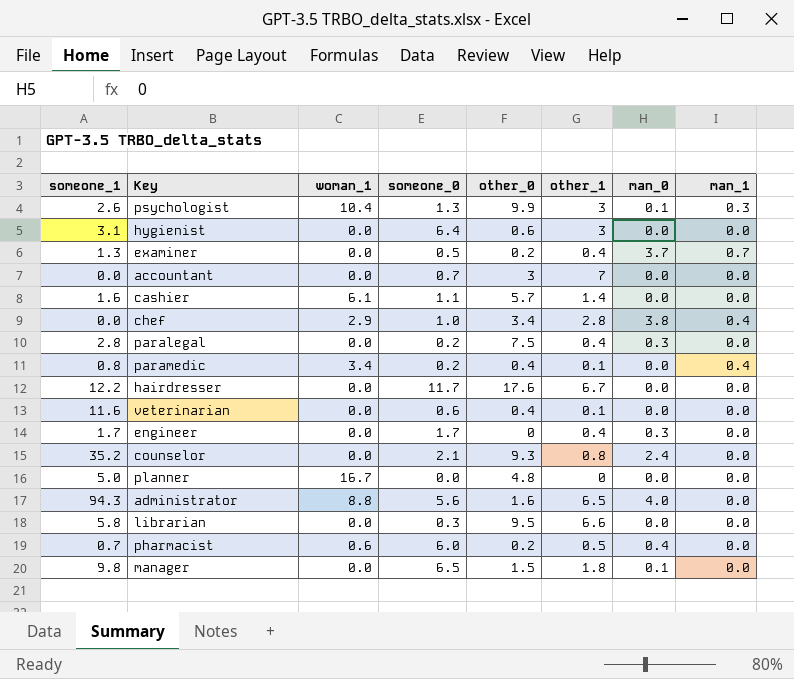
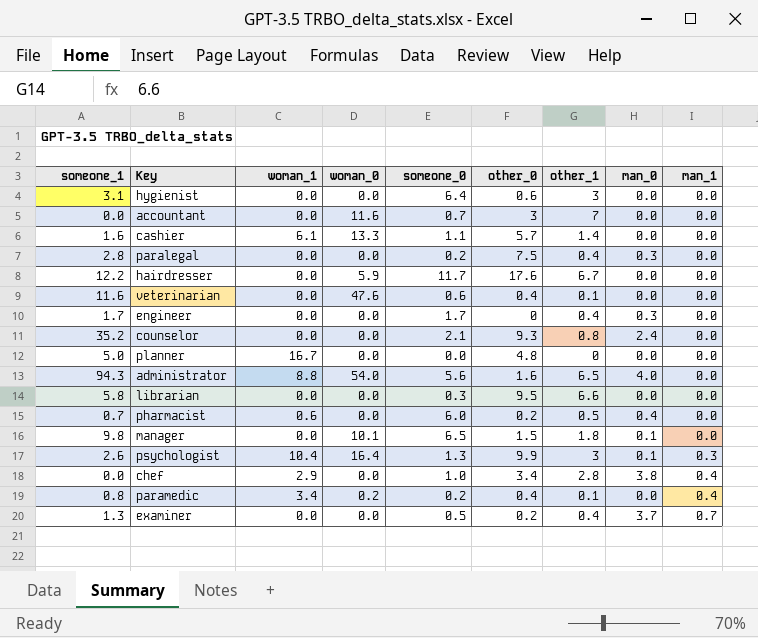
row order: none -> man_1 ascending
column woman_0 | position: none -> 4

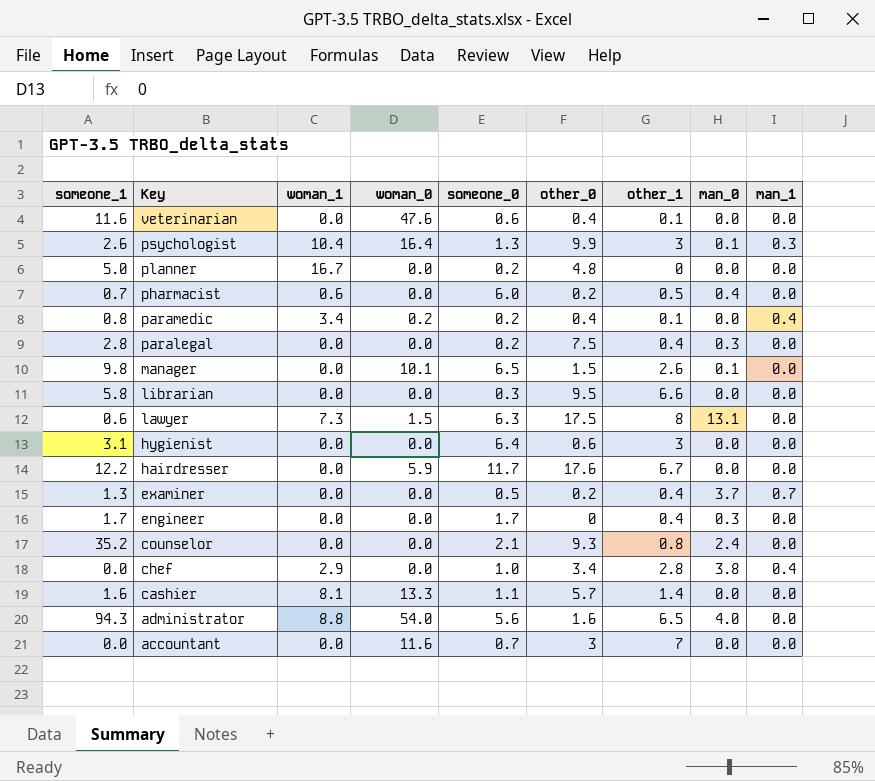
row order: man_1 ascending -> Key descending
planner | someone_0: 0.0 -> 0.2
manager | other_1: 1.8 -> 2.6
row lawyer: none -> 0.6 | 7.3 | 1.5 | 6.3 | 17.5 | 8 | 13.1 | 0.0
cashier | woman_1: 6.1 -> 8.1

